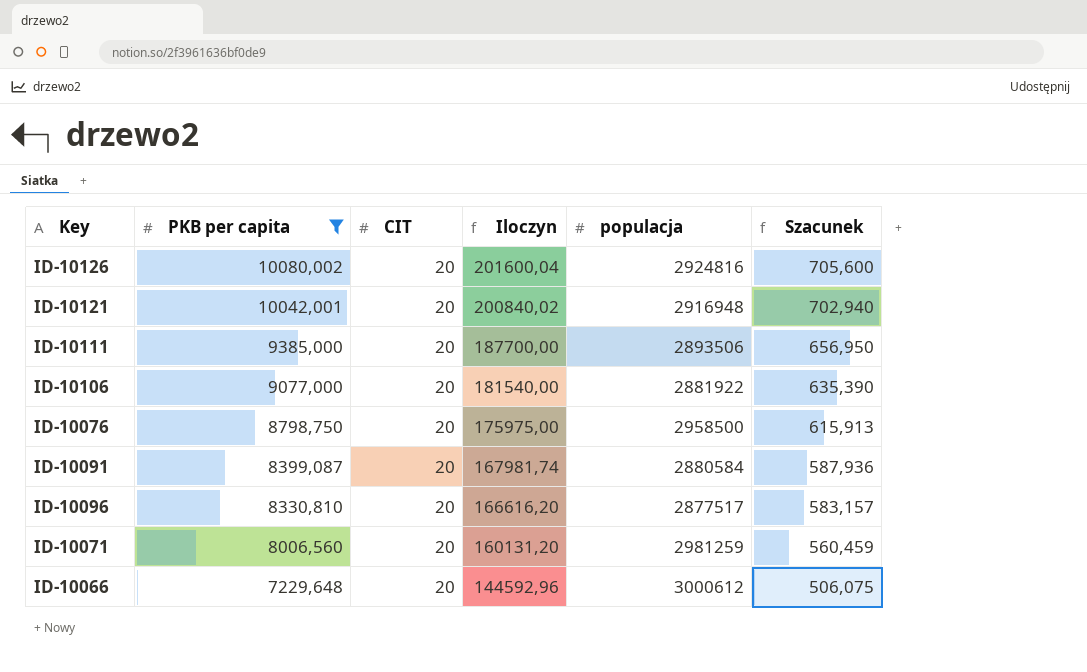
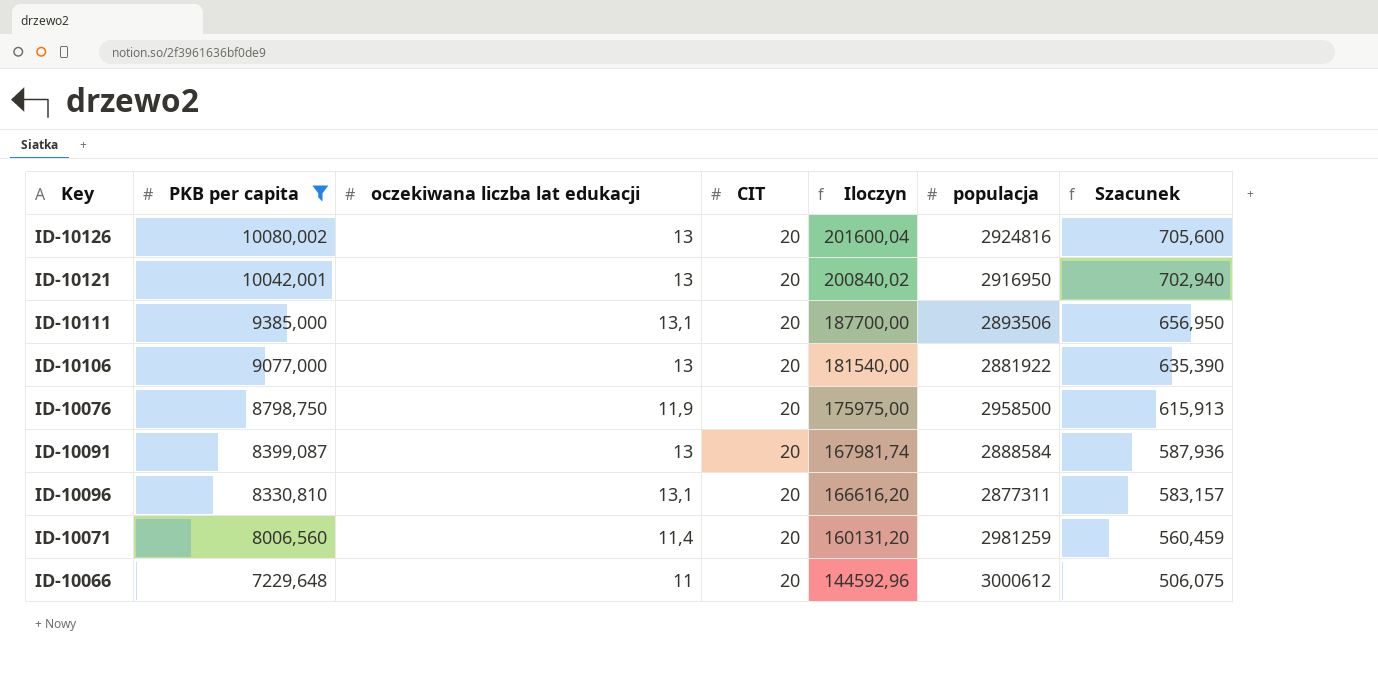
column oczekiwana liczba lat edukacji | position: none -> 3
ID-10121 | populacja: 2916948 -> 2916950
ID-10091 | populacja: 2880584 -> 2888584
ID-10096 | populacja: 2877517 -> 2877311

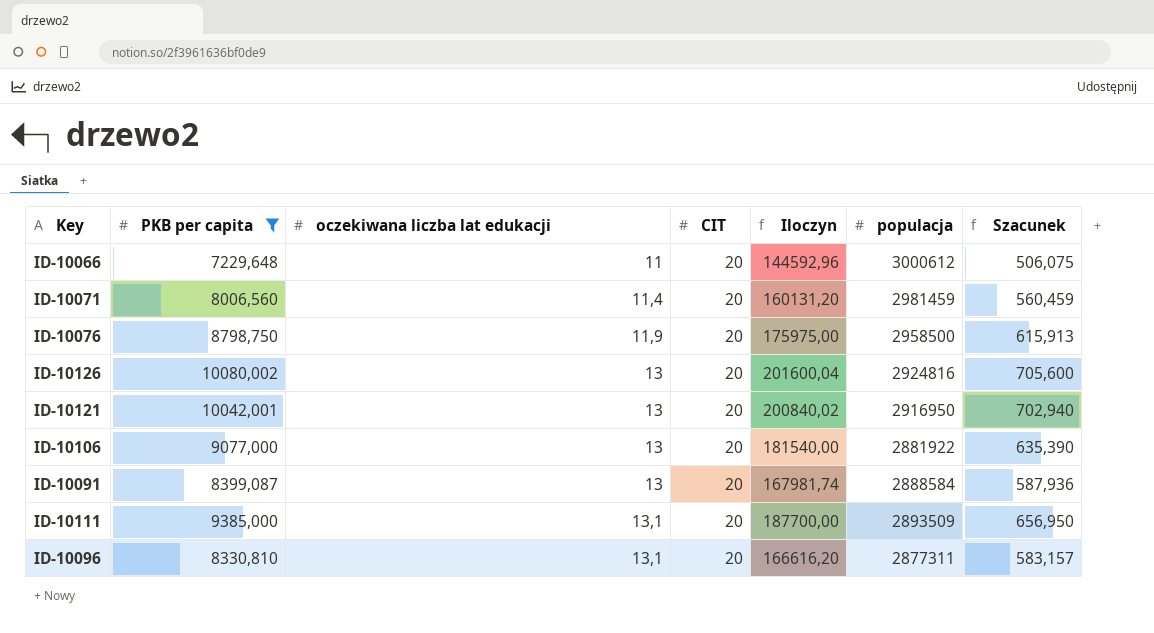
row order: PKB per capita descending -> oczekiwana liczba lat edukacji ascending
ID-10071 | populacja: 2981259 -> 2981459
ID-10111 | populacja: 2893506 -> 2893509

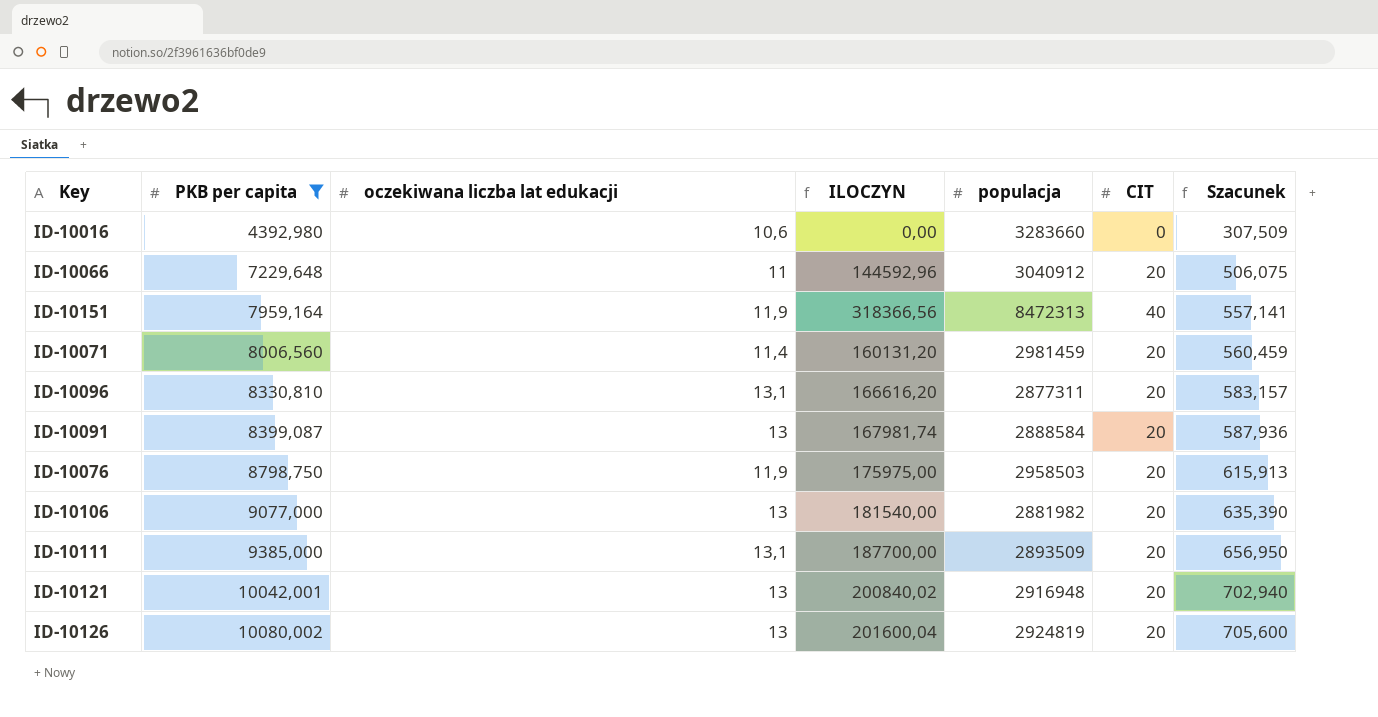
row order: oczekiwana liczba lat edukacji ascending -> PKB per capita ascending
column name: Iloczyn -> ILOCZYN
column CIT | position: 4 -> 6
row ID-10016: none -> 4392,980 | 10,6 | 0,00 | 3283660 | 0 | 307,509
ID-10066 | populacja: 3000612 -> 3040912
row ID-10151: none -> 7959,164 | 11,9 | 318366,56 | 8472313 | 40 | 557,141
ID-10076 | populacja: 2958500 -> 2958503
ID-10106 | populacja: 2881922 -> 2881982
ID-10121 | populacja: 2916950 -> 2916948
ID-10126 | populacja: 2924816 -> 2924819

